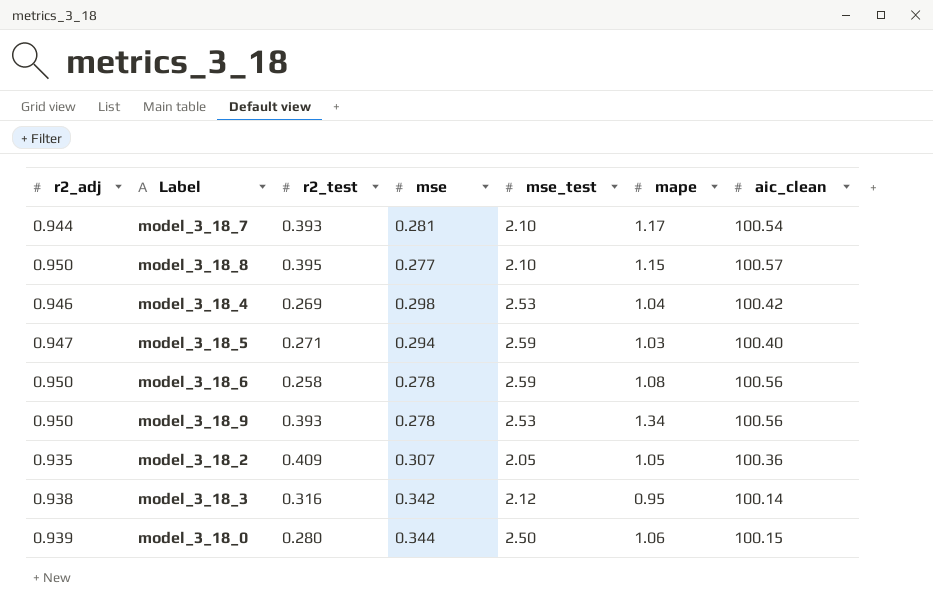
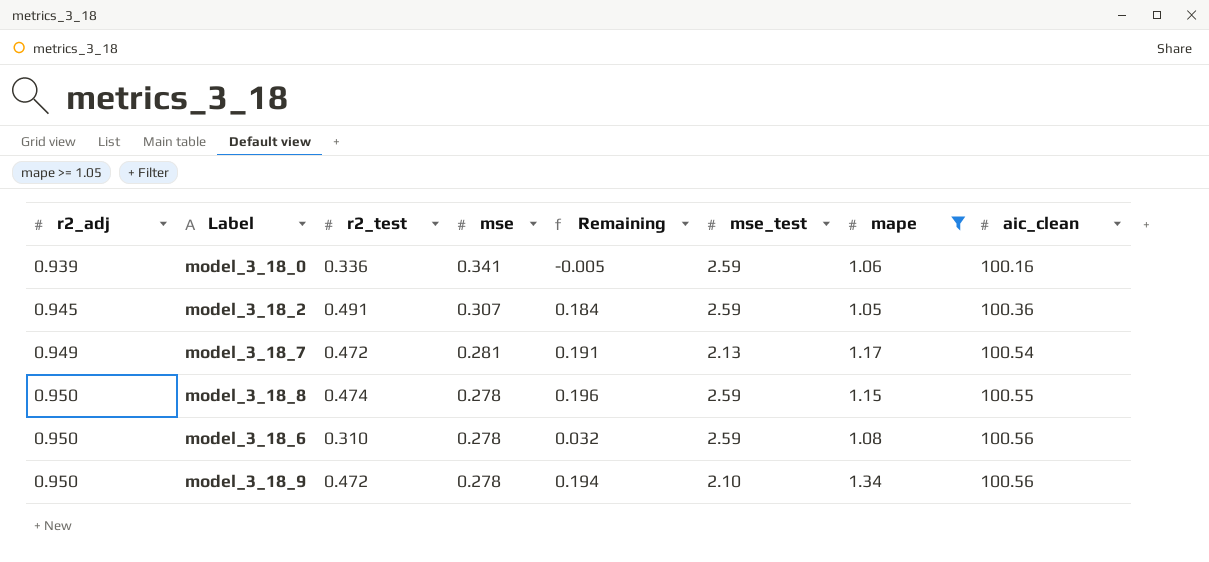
filter: none -> mape >= 1.05
row order: none -> r2_adj ascending
column Remaining | formula: none -> [r2_test] - [mse]
model_3_18_0 | r2_test: 0.280 -> 0.336
model_3_18_0 | mse: 0.344 -> 0.341
model_3_18_0 | mse_test: 2.50 -> 2.59
model_3_18_0 | aic_clean: 100.15 -> 100.16
model_3_18_2 | r2_adj: 0.935 -> 0.945
model_3_18_2 | r2_test: 0.409 -> 0.491
model_3_18_2 | mse_test: 2.05 -> 2.59
model_3_18_7 | r2_adj: 0.944 -> 0.949
model_3_18_7 | r2_test: 0.393 -> 0.472
model_3_18_7 | mse_test: 2.10 -> 2.13
model_3_18_8 | r2_test: 0.395 -> 0.474
model_3_18_8 | mse: 0.277 -> 0.278
model_3_18_8 | mse_test: 2.10 -> 2.59
model_3_18_8 | aic_clean: 100.57 -> 100.55
model_3_18_6 | r2_test: 0.258 -> 0.310
model_3_18_9 | r2_test: 0.393 -> 0.472
model_3_18_9 | mse_test: 2.53 -> 2.10

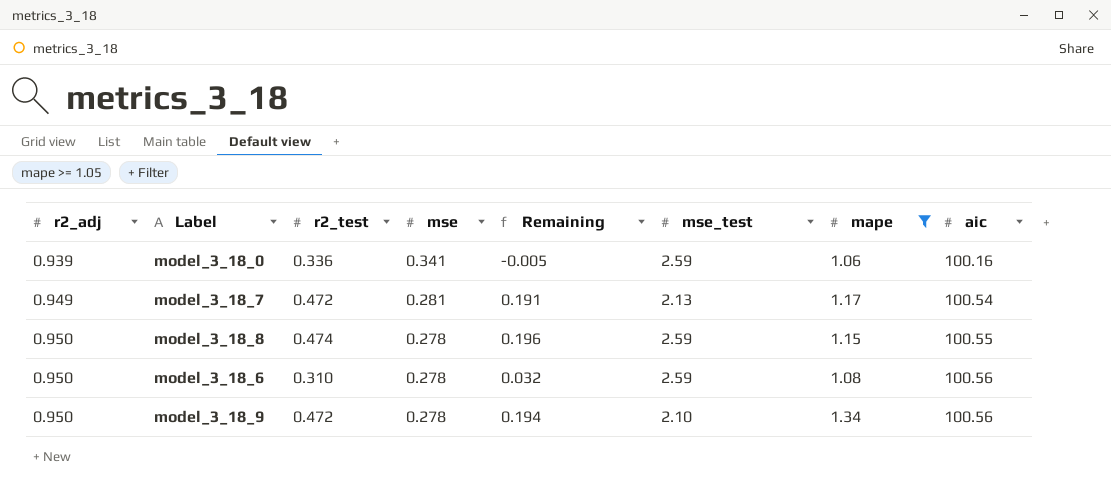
column name: aic_clean -> aic
row model_3_18_2: 0.945 | 0.491 | 0.307 | 0.184 | 2.59 | 1.05 | 100.36 -> none

